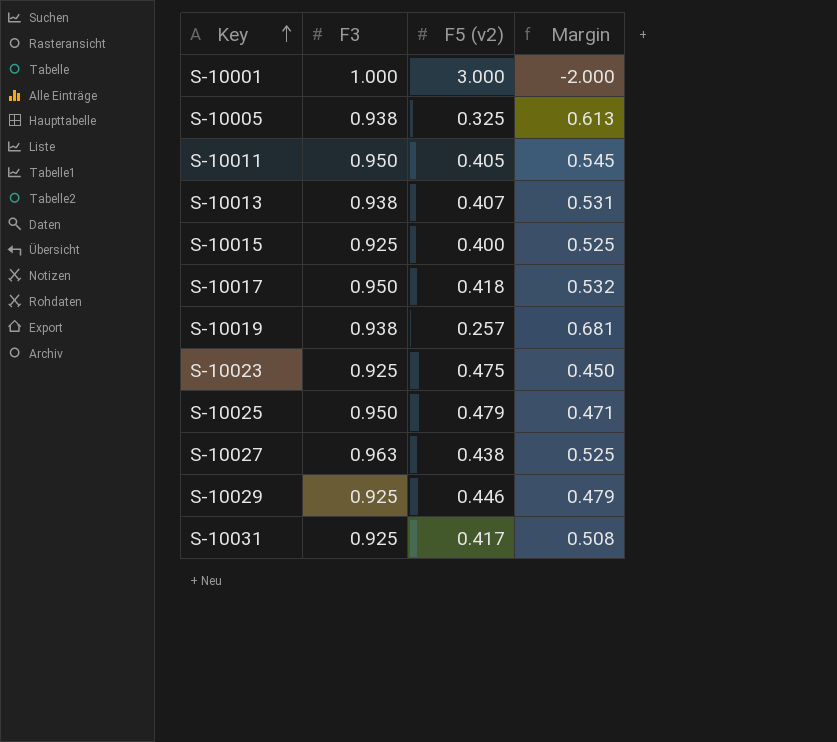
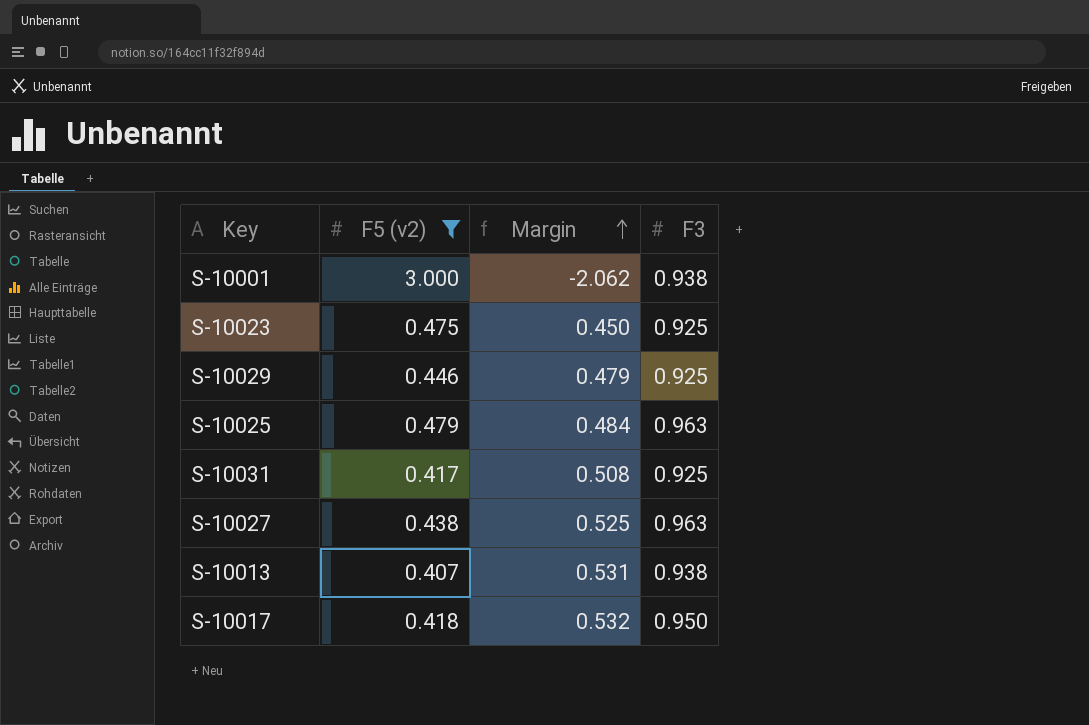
filter: none -> F5 (v2) >= 0.407
row order: Key ascending -> Margin ascending
column F3 | position: 2 -> 4
S-10001 | Margin: -2.000 -> -2.062
S-10001 | F3: 1.000 -> 0.938
S-10025 | Margin: 0.471 -> 0.484
S-10025 | F3: 0.950 -> 0.963

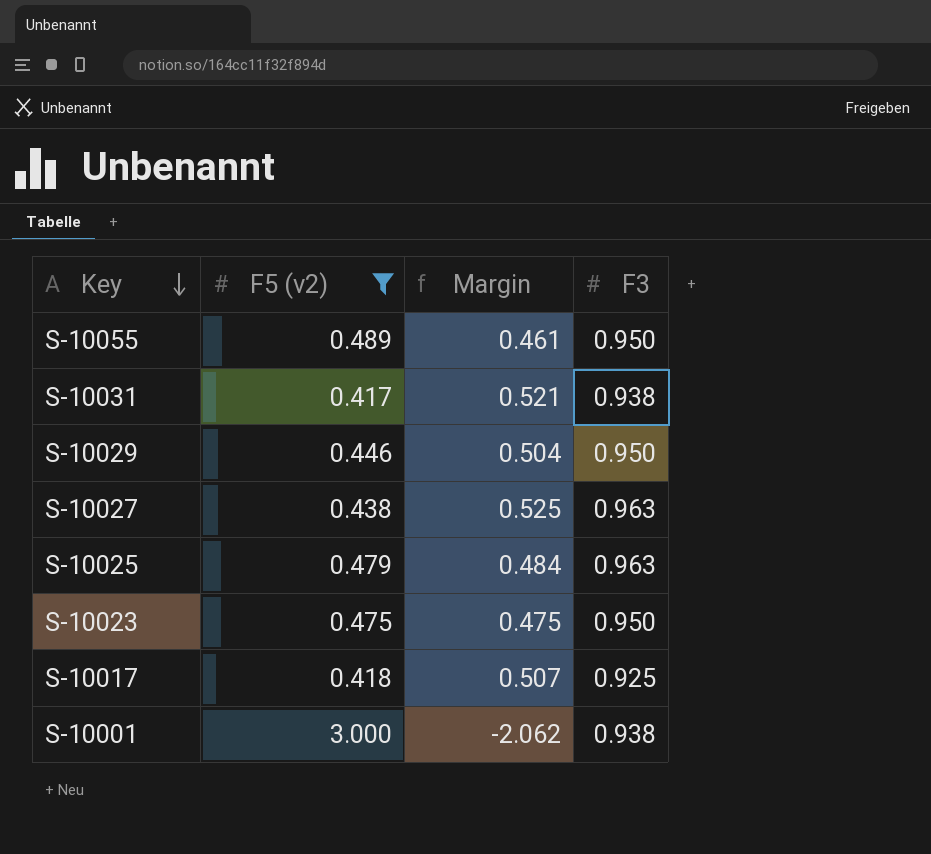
row order: Margin ascending -> Key descending
row S-10013: 0.407 | 0.531 | 0.938 -> none
row S-10055: none -> 0.489 | 0.461 | 0.950
S-10031 | Margin: 0.508 -> 0.521
S-10031 | F3: 0.925 -> 0.938
S-10029 | Margin: 0.479 -> 0.504
S-10029 | F3: 0.925 -> 0.950
S-10023 | Margin: 0.450 -> 0.475
S-10023 | F3: 0.925 -> 0.950
S-10017 | Margin: 0.532 -> 0.507
S-10017 | F3: 0.950 -> 0.925

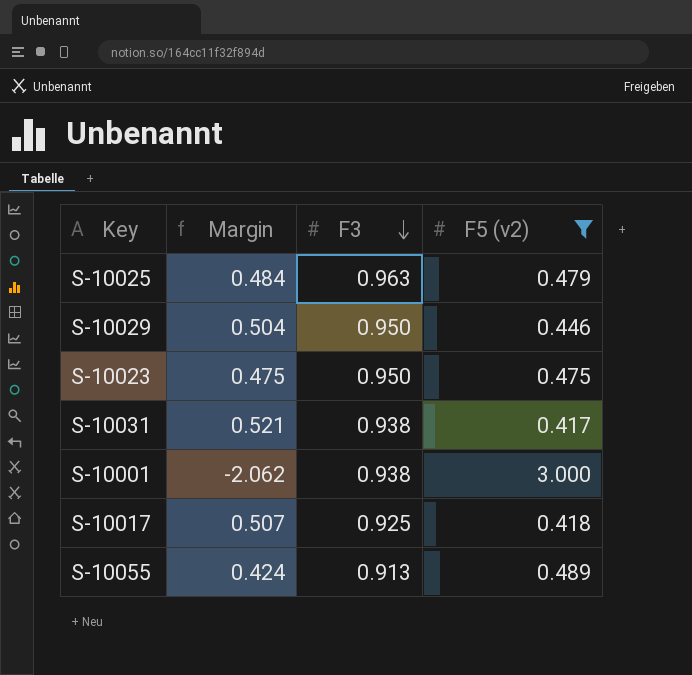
row order: Key descending -> F3 descending
column F5 (v2) | position: 2 -> 4
row S-10027: 0.438 | 0.525 | 0.963 -> none
S-10055 | Margin: 0.461 -> 0.424
S-10055 | F3: 0.950 -> 0.913

